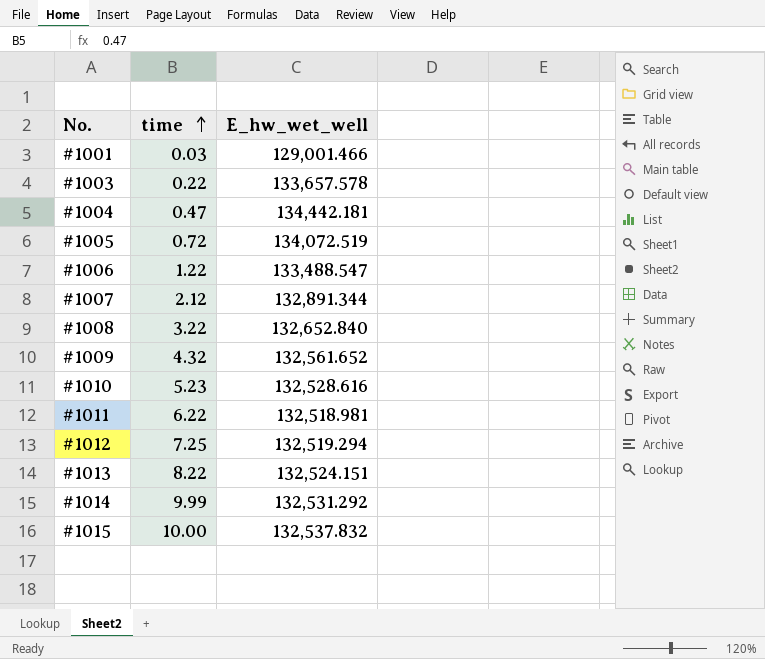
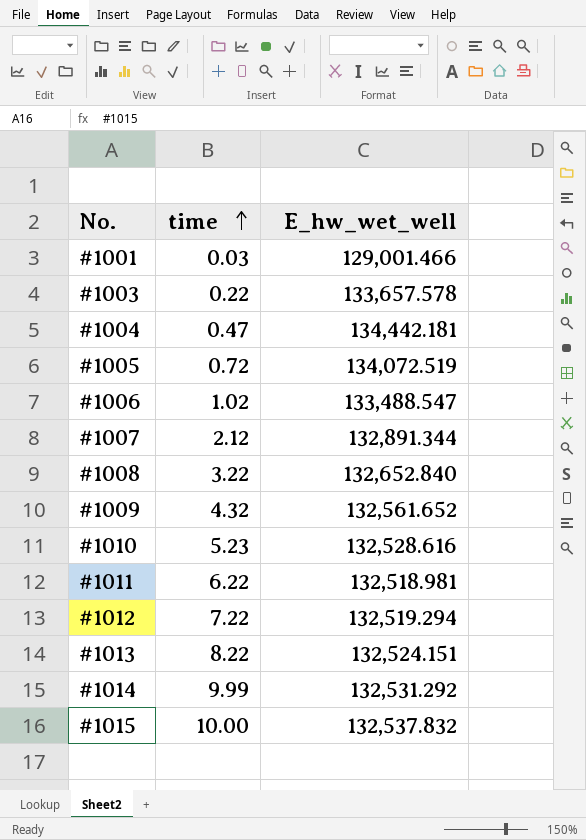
#1006 | time: 1.22 -> 1.02
#1012 | time: 7.25 -> 7.22

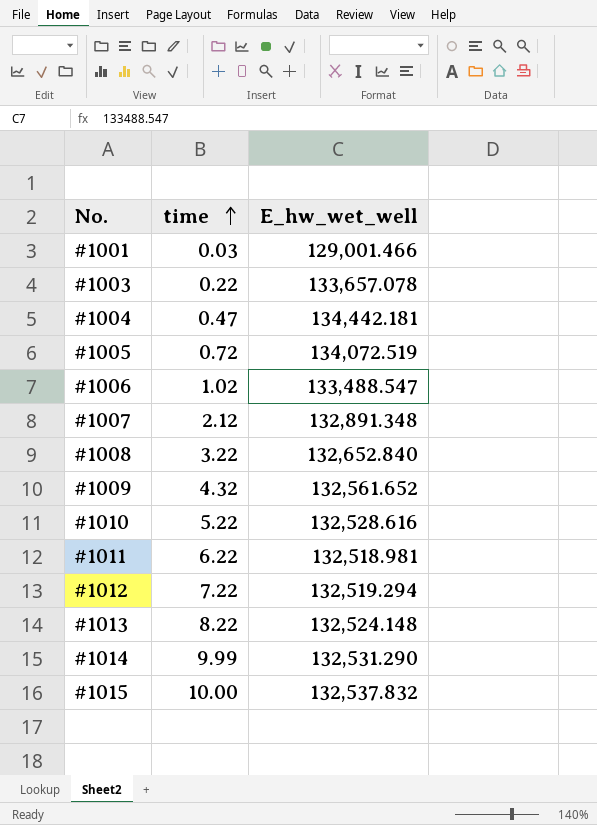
#1003 | E_hw_wet_well: 133,657.578 -> 133,657.078
#1007 | E_hw_wet_well: 132,891.344 -> 132,891.348
#1010 | time: 5.23 -> 5.22
#1013 | E_hw_wet_well: 132,524.151 -> 132,524.148
#1014 | E_hw_wet_well: 132,531.292 -> 132,531.290

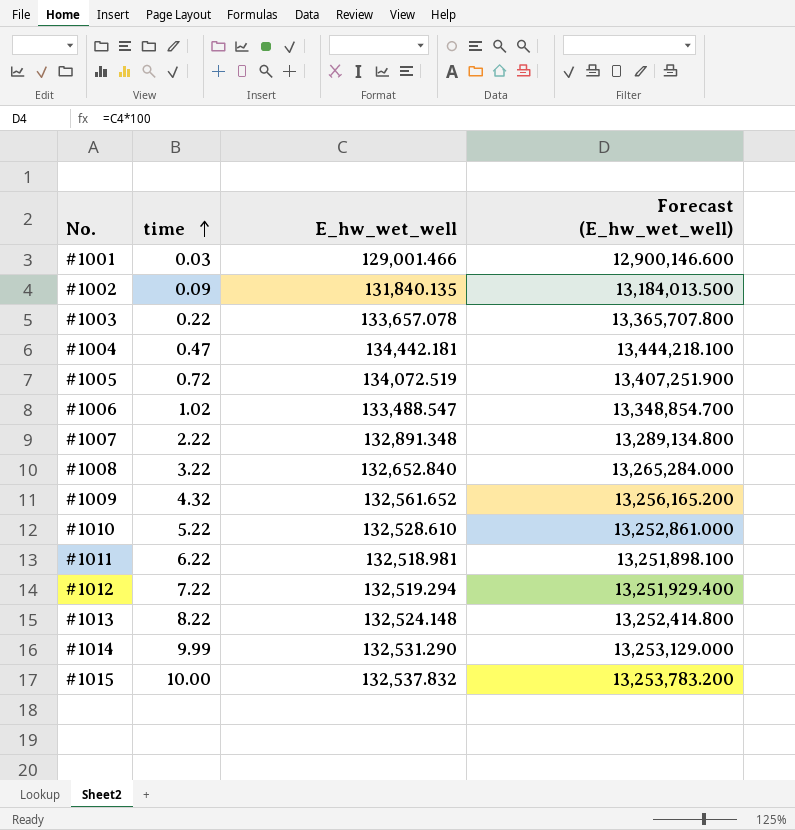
column Forecast (E_hw_wet_well) | formula: none -> [E_hw_wet_well] * 100
row #1002: none -> 0.09 | 131,840.135 | 13,184,013.500
#1007 | time: 2.12 -> 2.22
#1010 | E_hw_wet_well: 132,528.616 -> 132,528.610

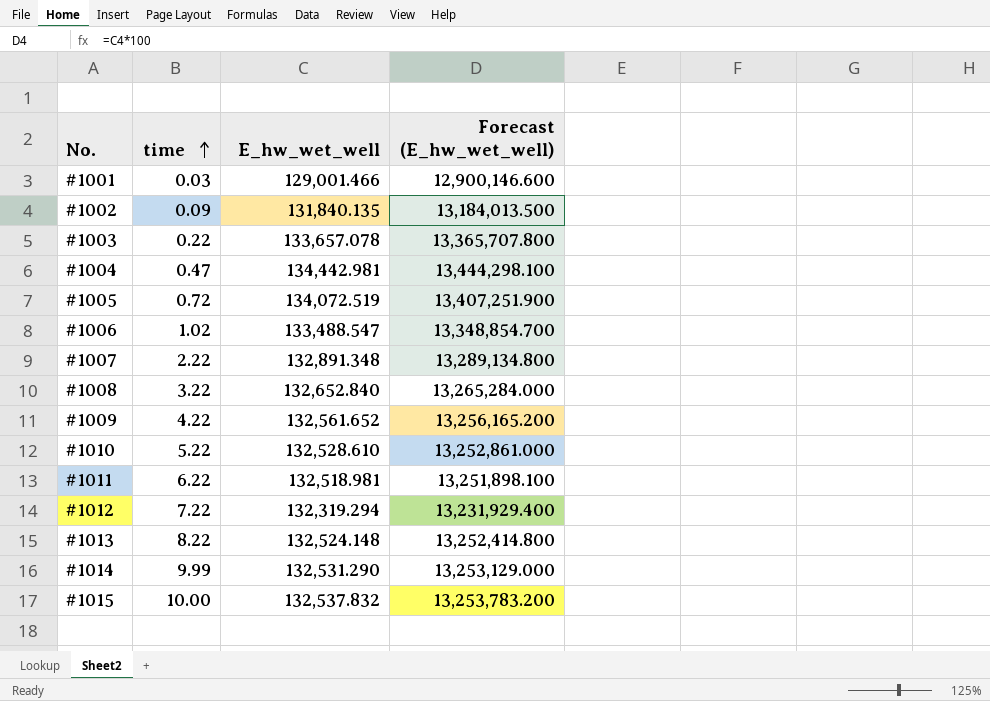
#1004 | E_hw_wet_well: 134,442.181 -> 134,442.981
#1004 | Forecast (E_hw_wet_well): 13,444,218.100 -> 13,444,298.100
#1009 | time: 4.32 -> 4.22
#1012 | E_hw_wet_well: 132,519.294 -> 132,319.294
#1012 | Forecast (E_hw_wet_well): 13,251,929.400 -> 13,231,929.400

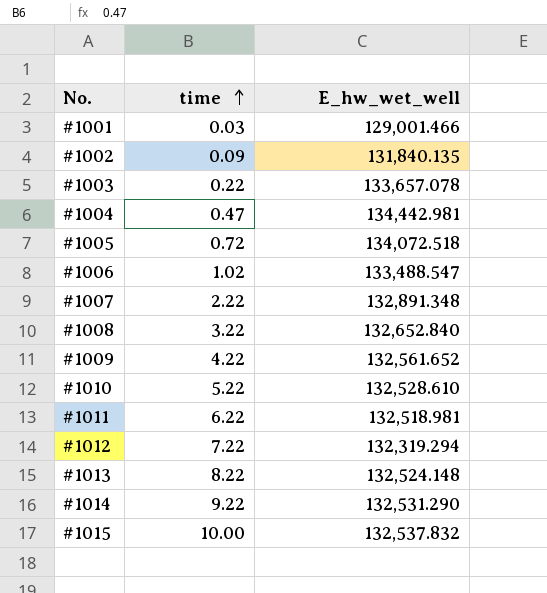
column Forecast (E_hw_wet_well) | formula: [E_hw_wet_well] * 100 -> none
#1005 | E_hw_wet_well: 134,072.519 -> 134,072.518
#1014 | time: 9.99 -> 9.22

